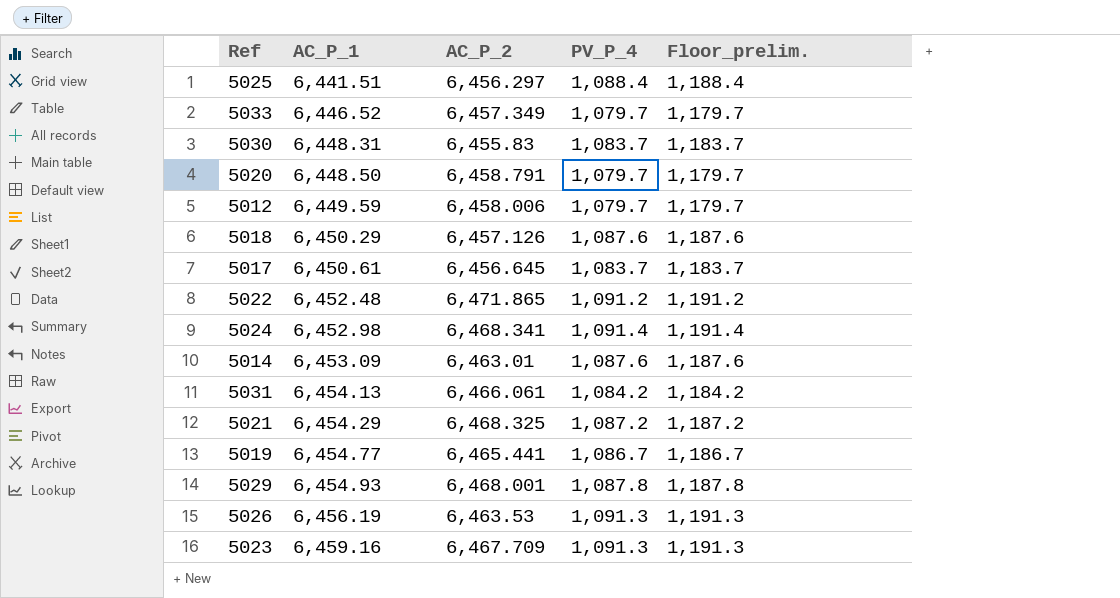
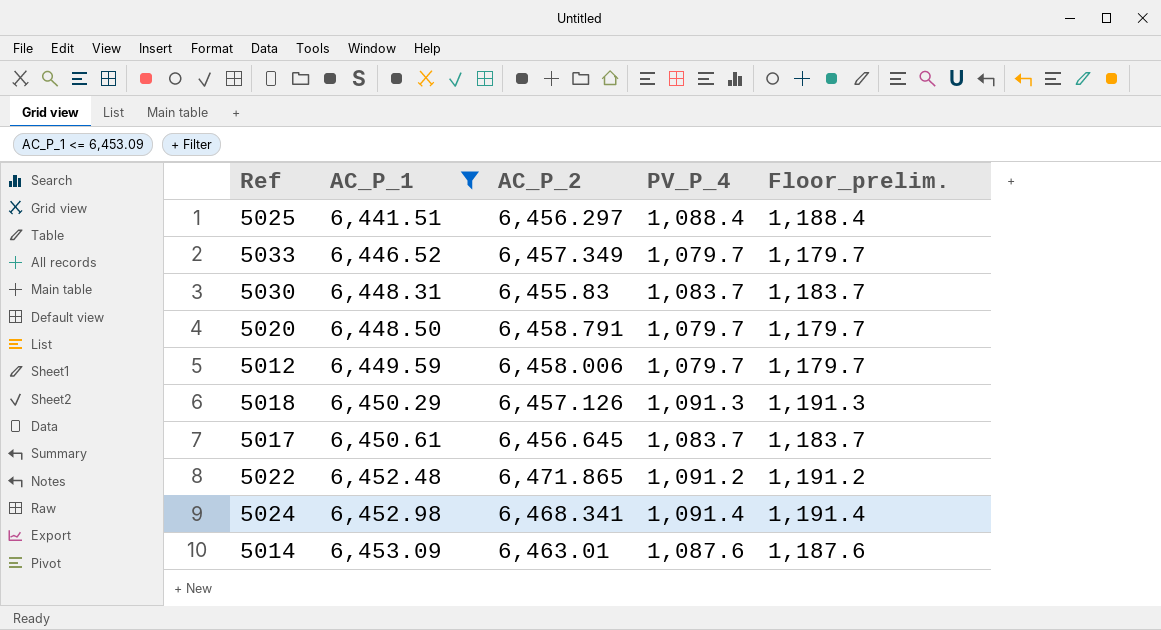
filter: none -> AC_P_1 <= 6,453.09
5018 | PV_P_4: 1,087.6 -> 1,091.3
5018 | Floor_prelim.: 1,187.6 -> 1,191.3

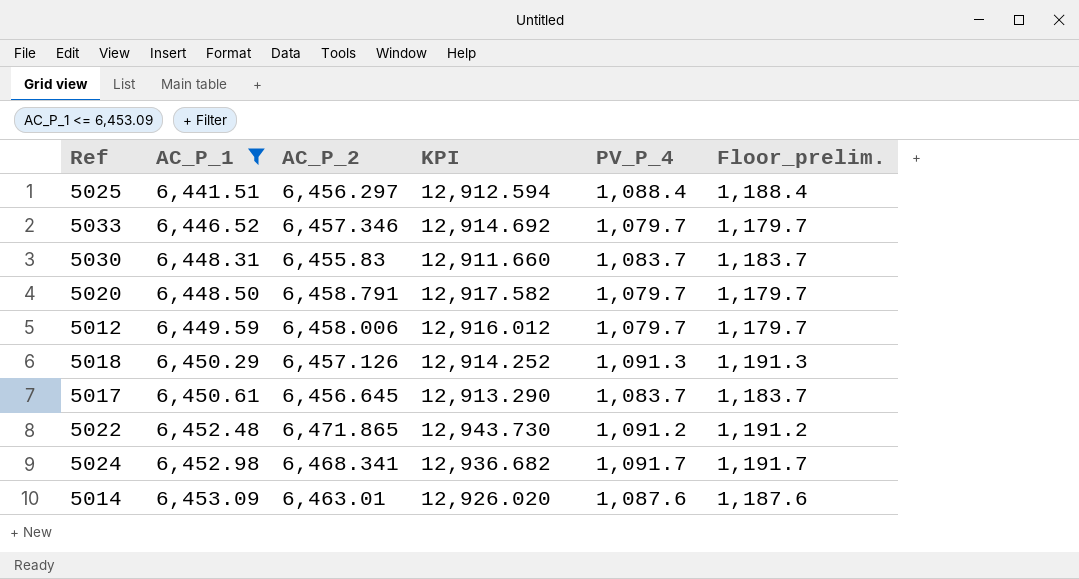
column KPI | formula: none -> [AC_P_2] * 2
5033 | AC_P_2: 6,457.349 -> 6,457.346
5024 | PV_P_4: 1,091.4 -> 1,091.7
5024 | Floor_prelim.: 1,191.4 -> 1,191.7

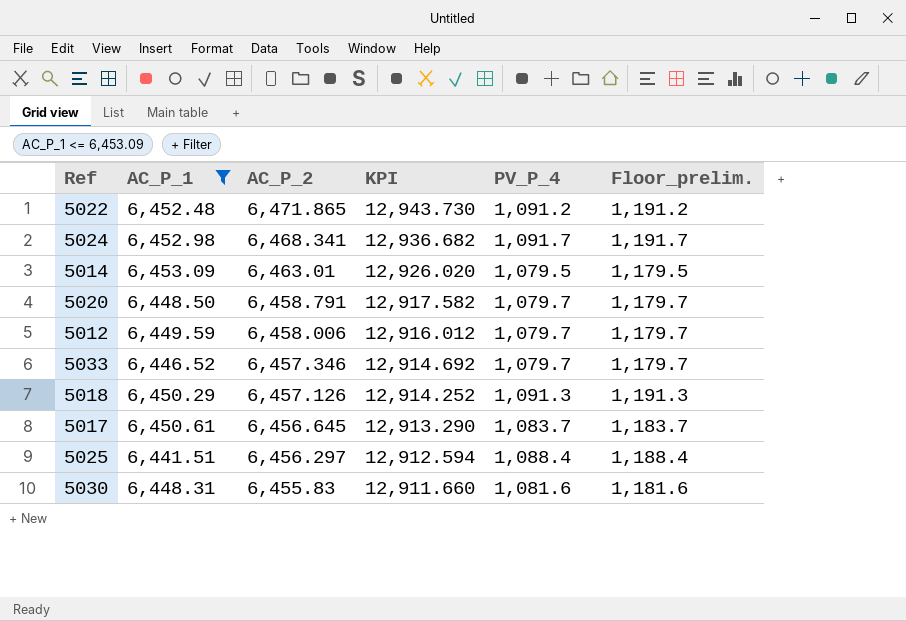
row order: AC_P_1 ascending -> AC_P_2 descending
5014 | PV_P_4: 1,087.6 -> 1,079.5
5014 | Floor_prelim.: 1,187.6 -> 1,179.5
5030 | PV_P_4: 1,083.7 -> 1,081.6
5030 | Floor_prelim.: 1,183.7 -> 1,181.6

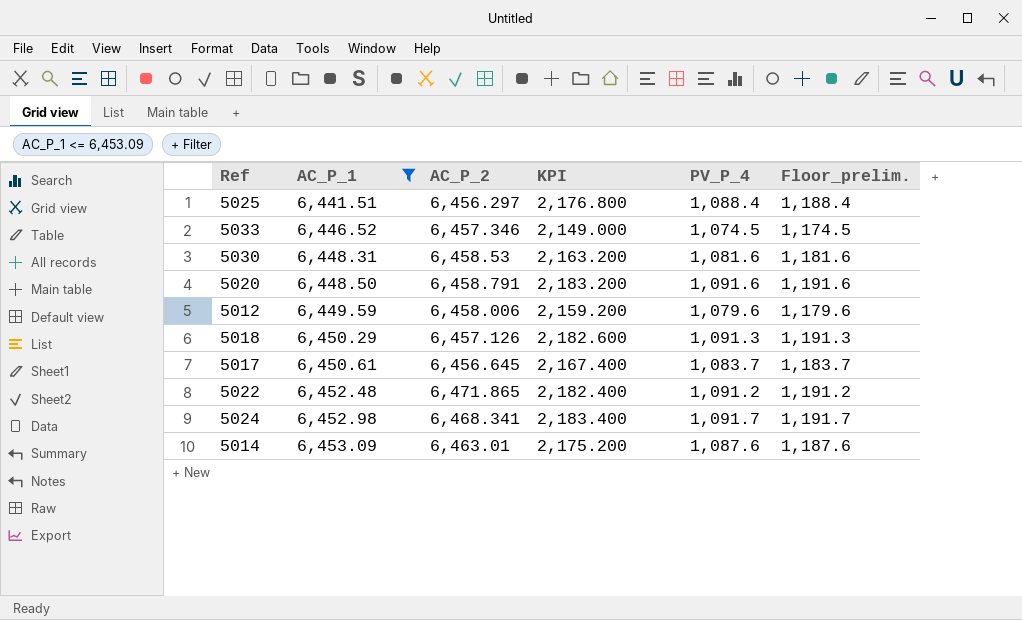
row order: AC_P_2 descending -> AC_P_1 ascending
column KPI | formula: [AC_P_2] * 2 -> [PV_P_4] * 2
5033 | PV_P_4: 1,079.7 -> 1,074.5
5033 | Floor_prelim.: 1,179.7 -> 1,174.5
5030 | AC_P_2: 6,455.83 -> 6,458.53
5020 | PV_P_4: 1,079.7 -> 1,091.6
5020 | Floor_prelim.: 1,179.7 -> 1,191.6
5012 | PV_P_4: 1,079.7 -> 1,079.6
5012 | Floor_prelim.: 1,179.7 -> 1,179.6
5014 | PV_P_4: 1,079.5 -> 1,087.6
5014 | Floor_prelim.: 1,179.5 -> 1,187.6

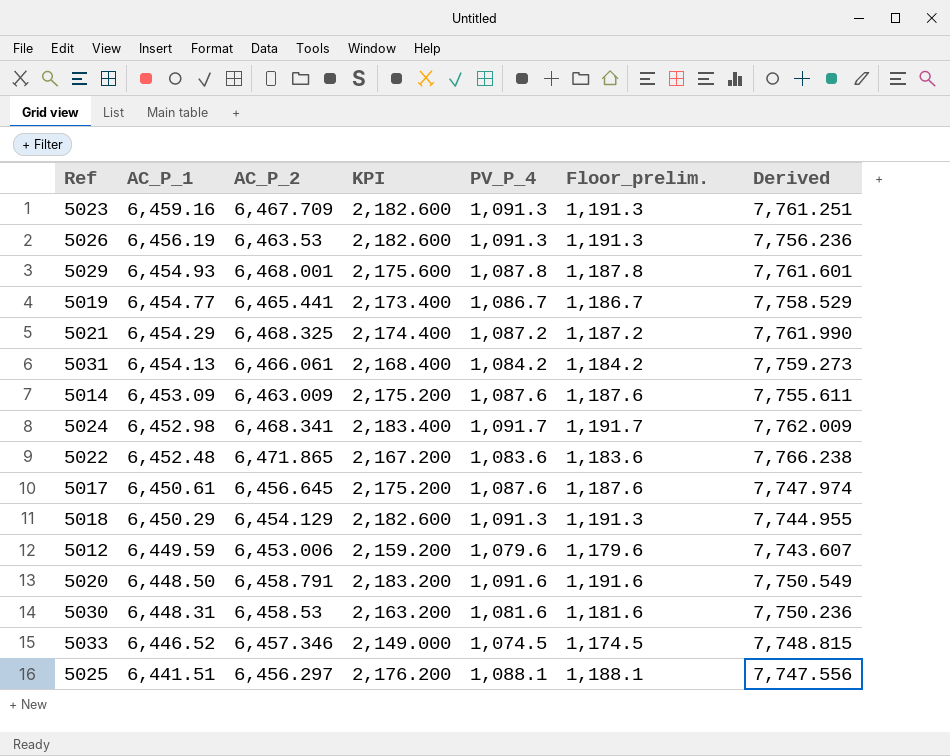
filter: AC_P_1 <= 6,453.09 -> none
row order: AC_P_1 ascending -> AC_P_1 descending
column Derived | formula: none -> [AC_P_2] * 1.2
5014 | AC_P_2: 6,463.01 -> 6,463.009
5022 | KPI: 2,182.400 -> 2,167.200
5022 | PV_P_4: 1,091.2 -> 1,083.6
5022 | Floor_prelim.: 1,191.2 -> 1,183.6
5017 | KPI: 2,167.400 -> 2,175.200
5017 | PV_P_4: 1,083.7 -> 1,087.6
5017 | Floor_prelim.: 1,183.7 -> 1,187.6
5018 | AC_P_2: 6,457.126 -> 6,454.129
5012 | AC_P_2: 6,458.006 -> 6,453.006
5025 | KPI: 2,176.800 -> 2,176.200
5025 | PV_P_4: 1,088.4 -> 1,088.1
5025 | Floor_prelim.: 1,188.4 -> 1,188.1

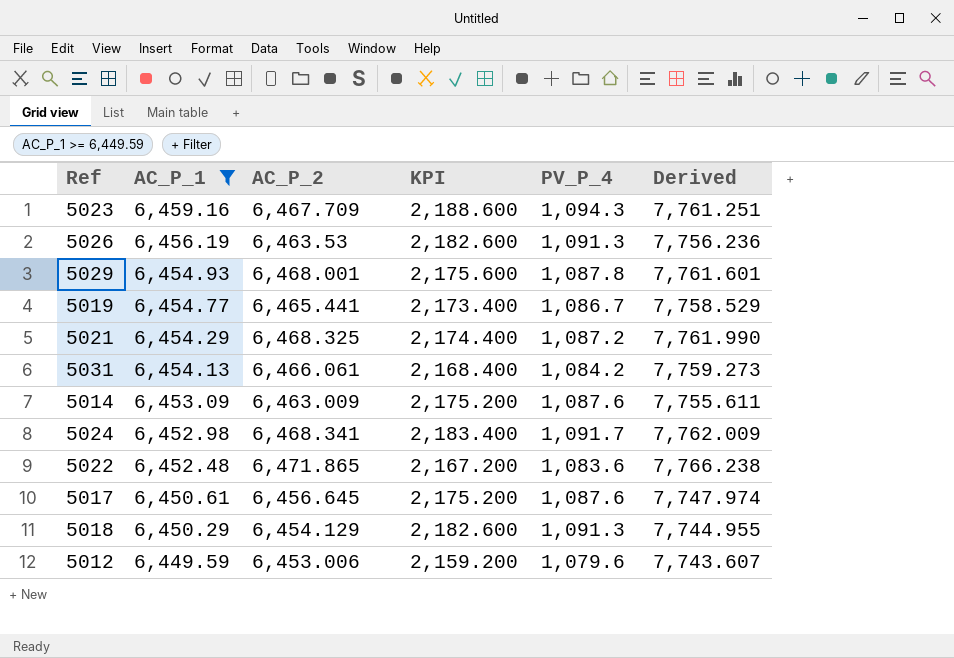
filter: none -> AC_P_1 >= 6,449.59
column Floor_prelim. | formula: [PV_P_4] + 100 -> none
5023 | KPI: 2,182.600 -> 2,188.600
5023 | PV_P_4: 1,091.3 -> 1,094.3

